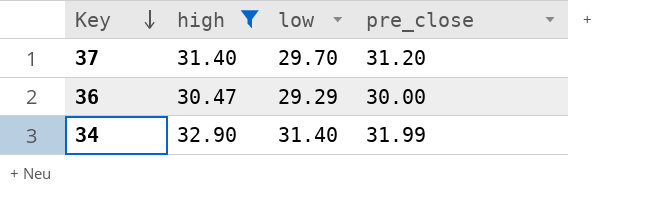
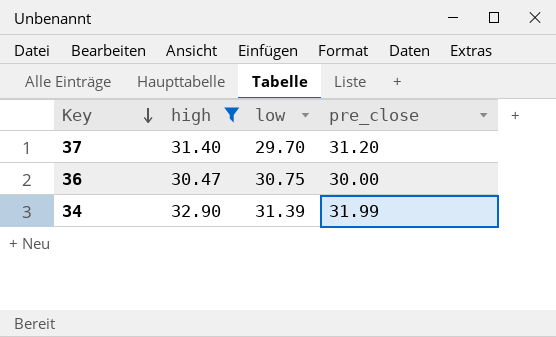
36 | low: 29.29 -> 30.75
34 | low: 31.40 -> 31.39

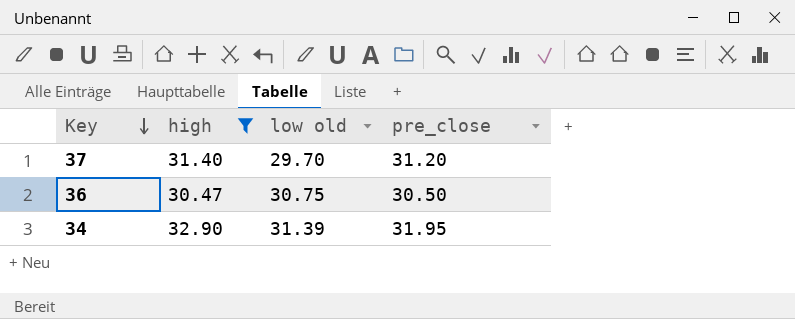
column name: low -> low old
36 | pre_close: 30.00 -> 30.50
34 | pre_close: 31.99 -> 31.95

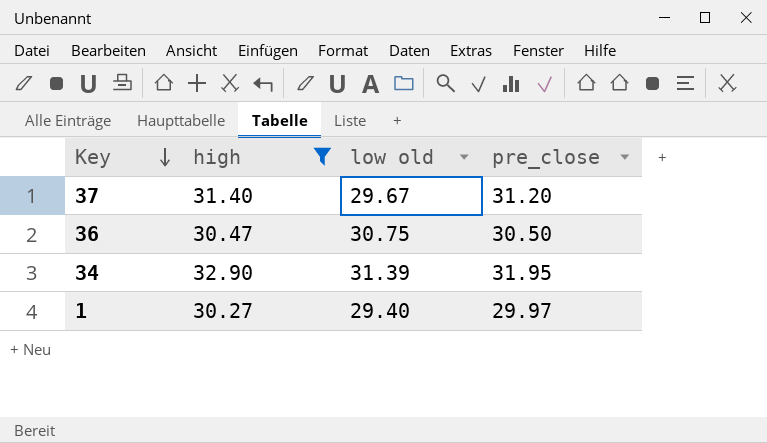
37 | low old: 29.70 -> 29.67
row 1: none -> 30.27 | 29.40 | 29.97

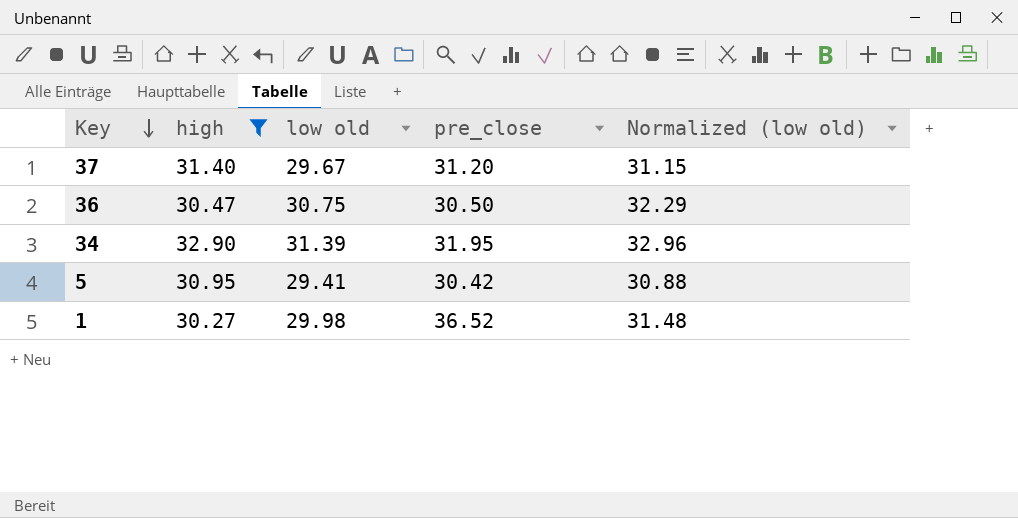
column Normalized (low old) | formula: none -> [low old] * 1.05
row 5: none -> 30.95 | 29.41 | 30.42 | 30.88
1 | low old: 29.40 -> 29.98
1 | pre_close: 29.97 -> 36.52

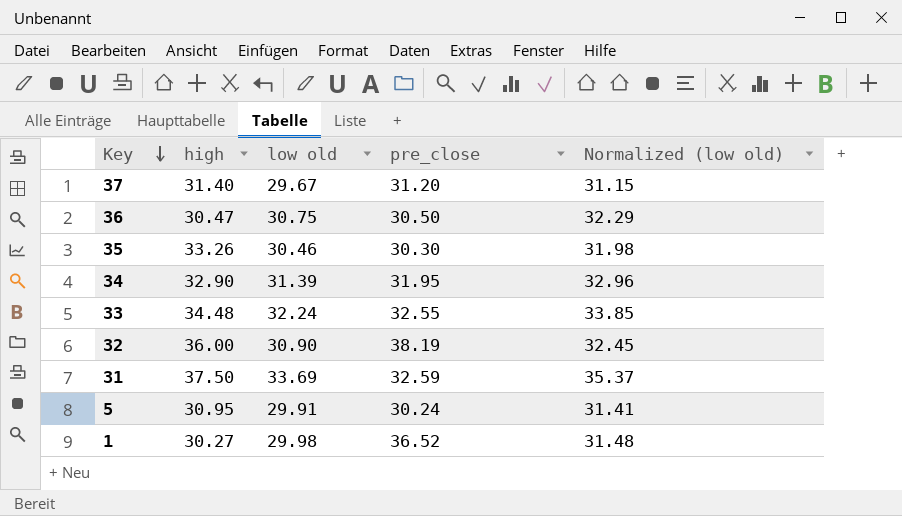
filter: high <= 32.90 -> none
5 | low old: 29.41 -> 29.91
5 | pre_close: 30.42 -> 30.24
5 | Normalized (low old): 30.88 -> 31.41

